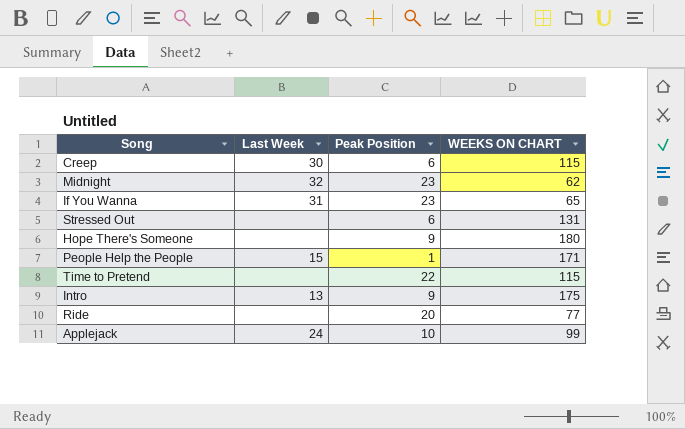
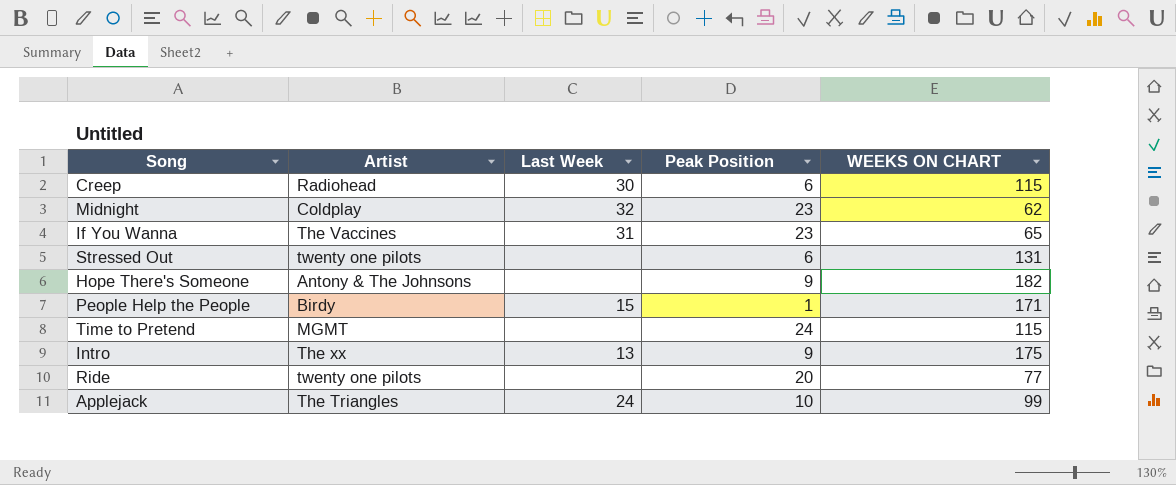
column Artist | position: none -> 2
Hope There's Someone | WEEKS ON CHART: 180 -> 182
Time to Pretend | Peak Position: 22 -> 24

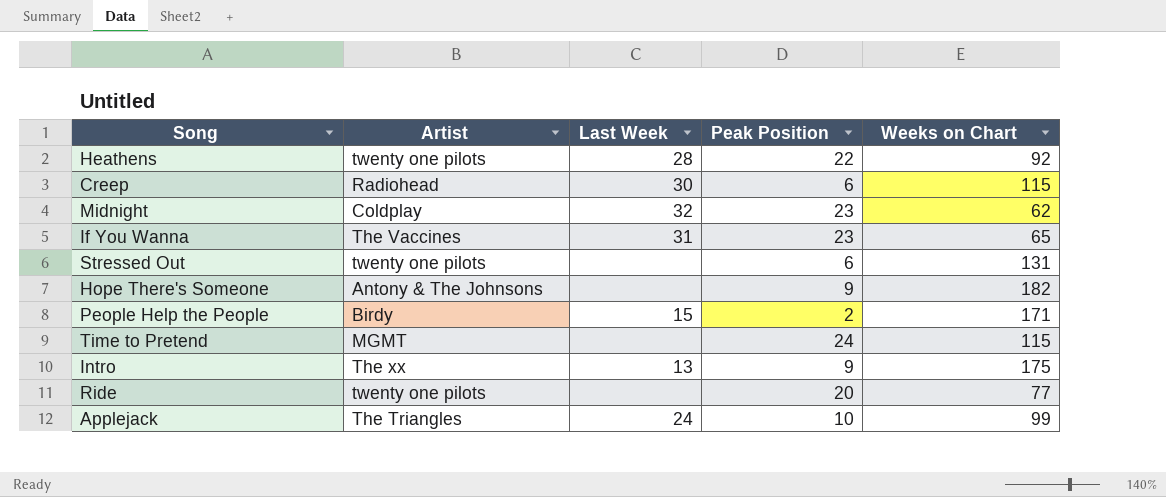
column name: WEEKS ON CHART -> Weeks on Chart
row Heathens: none -> twenty one pilots | 28 | 22 | 92
People Help the People | Peak Position: 1 -> 2

